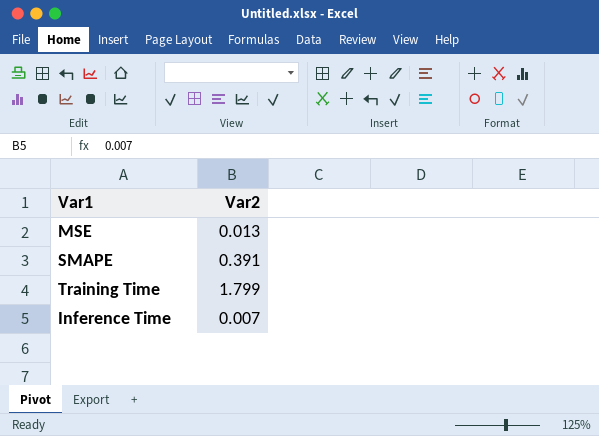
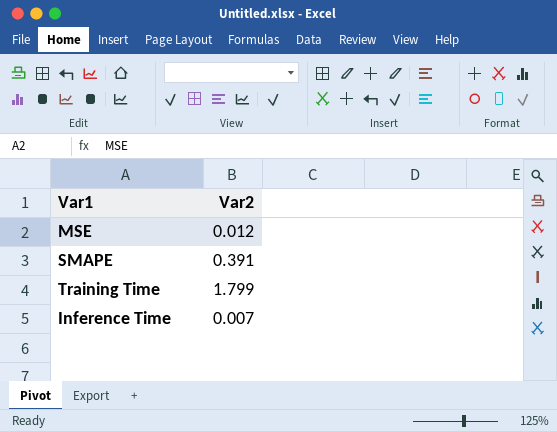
MSE | Var2: 0.013 -> 0.012

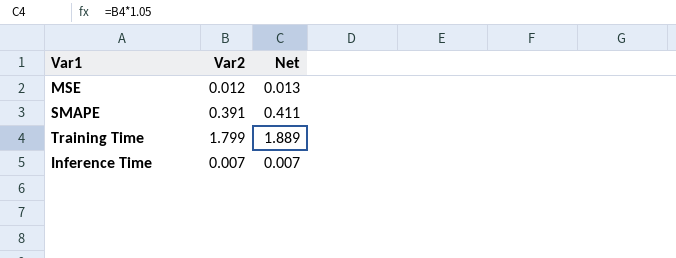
column Net | formula: none -> [Var2] * 1.05

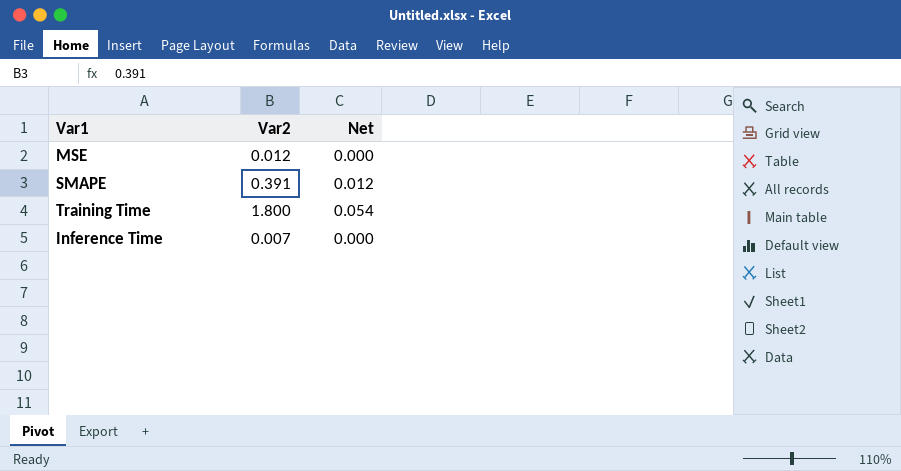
column Net | formula: [Var2] * 1.05 -> [Var2] * 0.03
Training Time | Var2: 1.799 -> 1.800

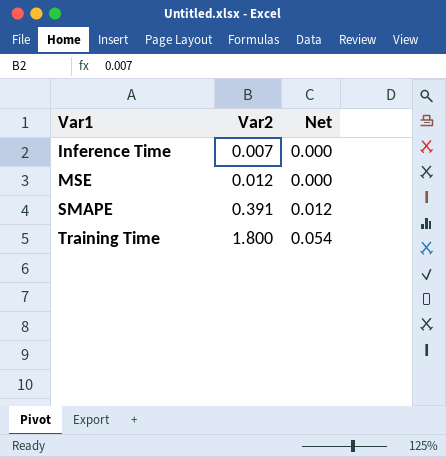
row order: none -> Var1 ascending

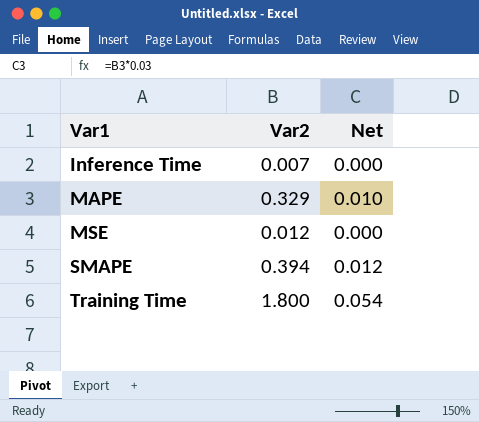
row MAPE: none -> 0.329 | 0.010
SMAPE | Var2: 0.391 -> 0.394

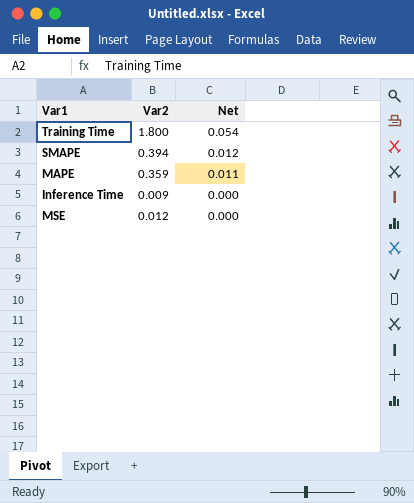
row order: Var1 ascending -> Net descending
MAPE | Var2: 0.329 -> 0.359
MAPE | Net: 0.010 -> 0.011
Inference Time | Var2: 0.007 -> 0.009

